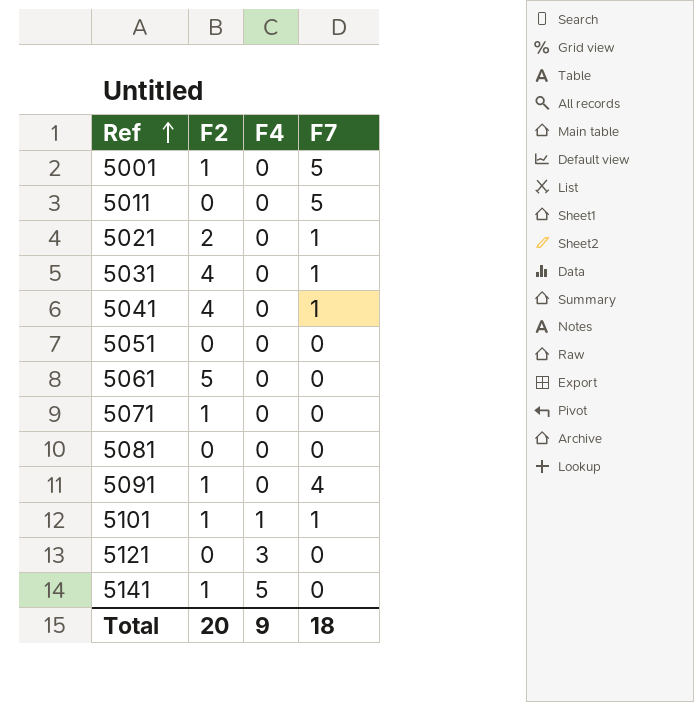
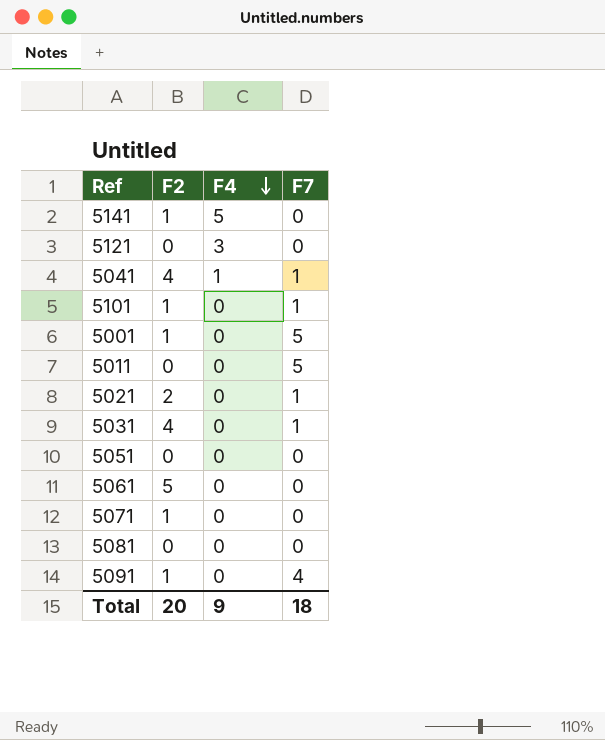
row order: Ref ascending -> F4 descending
5041 | F4: 0 -> 1
5101 | F4: 1 -> 0

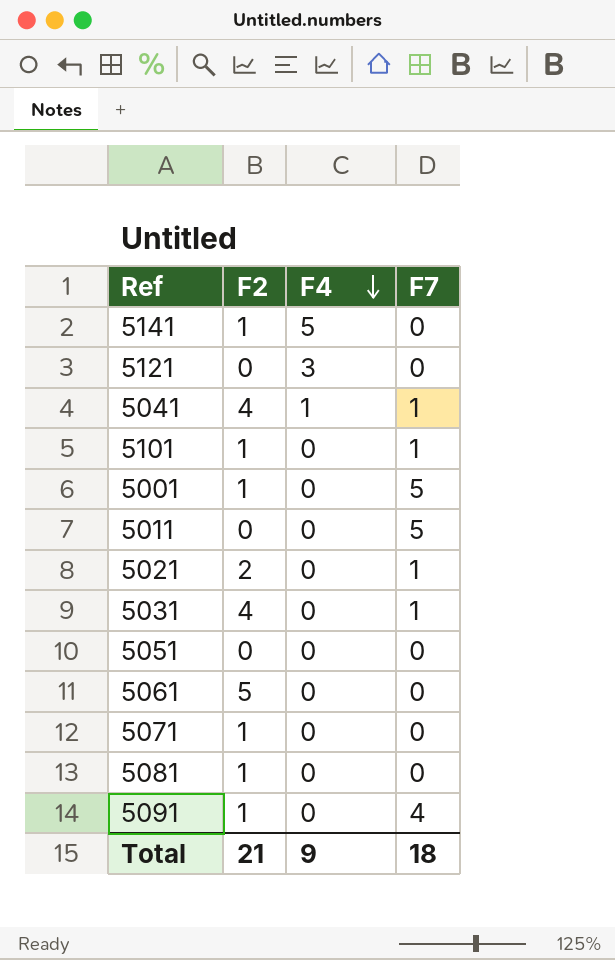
5081 | F2: 0 -> 1
Total | F2: 20 -> 21

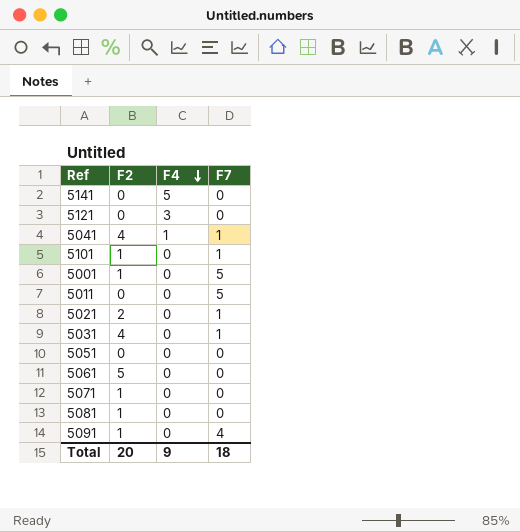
5141 | F2: 1 -> 0
Total | F2: 21 -> 20

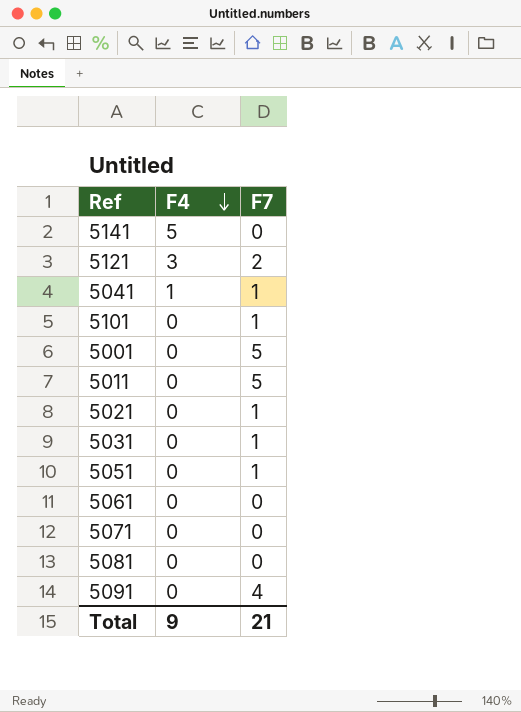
column F2 | position: 2 -> none
5121 | F7: 0 -> 2
5051 | F7: 0 -> 1
Total | F7: 18 -> 21

